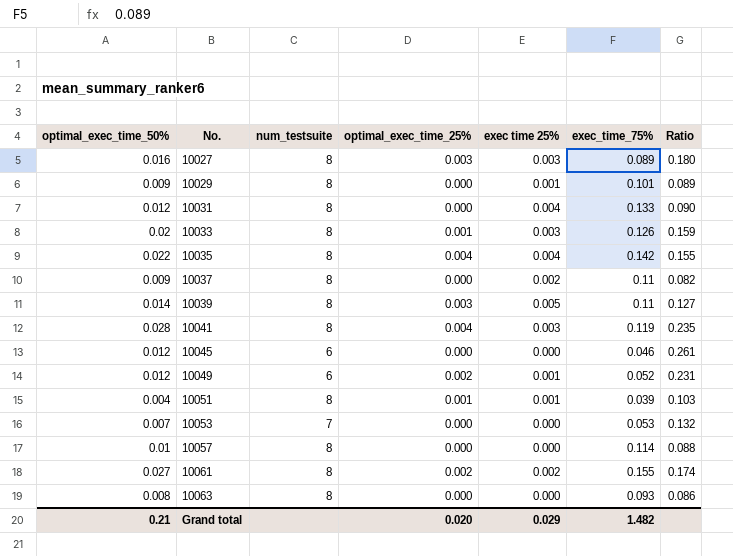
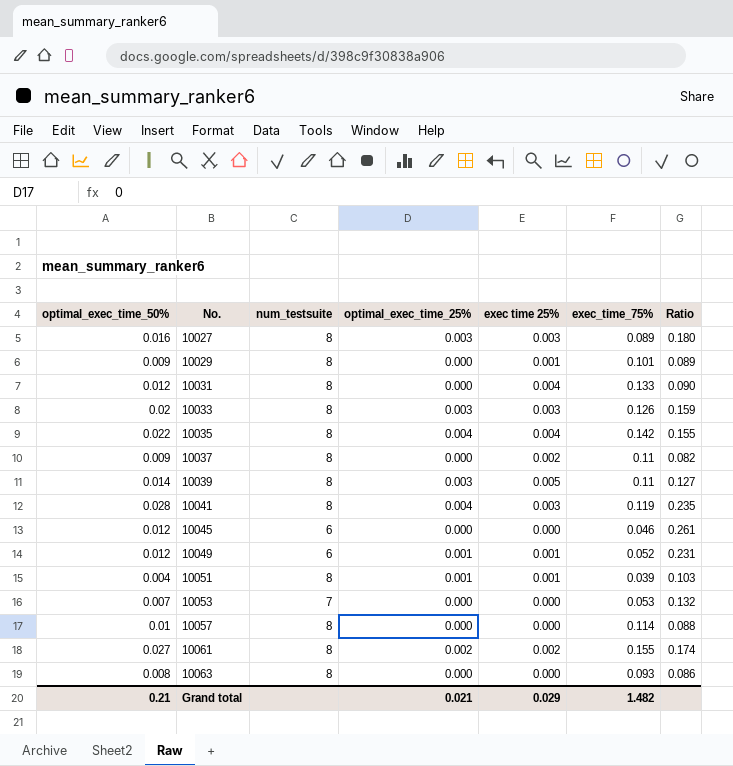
10033 | optimal_exec_time_25%: 0.001 -> 0.003
10049 | optimal_exec_time_25%: 0.002 -> 0.001
Grand total | optimal_exec_time_25%: 0.020 -> 0.021

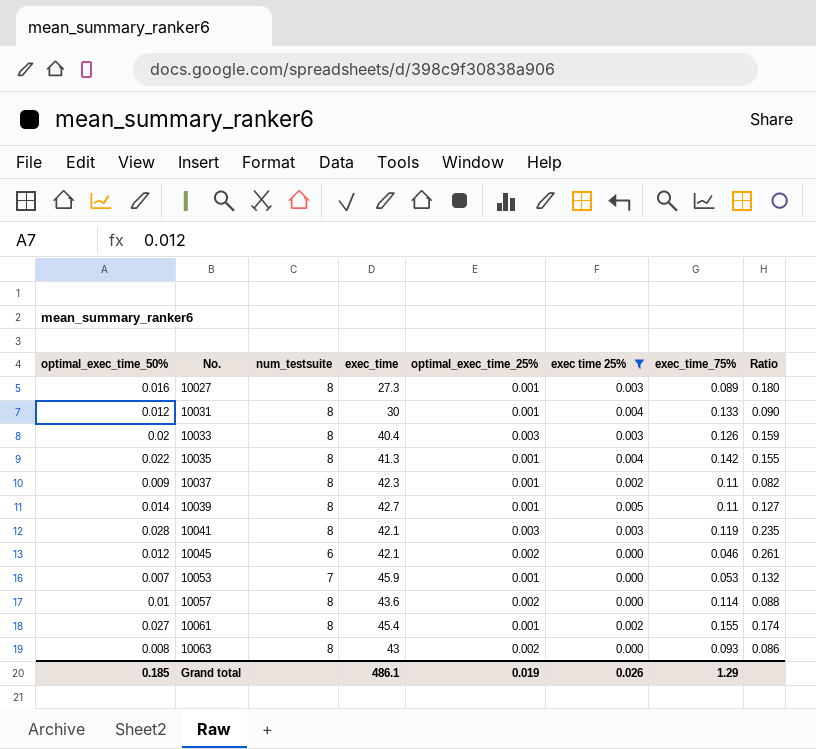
filter: none -> exec time 25% != 0.001
column exec_time | position: none -> 4
10027 | optimal_exec_time_25%: 0.003 -> 0.001
10031 | optimal_exec_time_25%: 0.000 -> 0.001
10035 | optimal_exec_time_25%: 0.004 -> 0.001
10037 | optimal_exec_time_25%: 0.000 -> 0.001
10039 | optimal_exec_time_25%: 0.003 -> 0.001
10041 | optimal_exec_time_25%: 0.004 -> 0.003
10045 | optimal_exec_time_25%: 0.000 -> 0.002
10053 | optimal_exec_time_25%: 0.000 -> 0.001
10057 | optimal_exec_time_25%: 0.000 -> 0.002
10061 | optimal_exec_time_25%: 0.002 -> 0.001
10063 | optimal_exec_time_25%: 0.000 -> 0.002
Grand total | optimal_exec_time_50%: 0.21 -> 0.185
Grand total | optimal_exec_time_25%: 0.021 -> 0.019
Grand total | exec time 25%: 0.029 -> 0.026
Grand total | exec_time_75%: 1.482 -> 1.29

